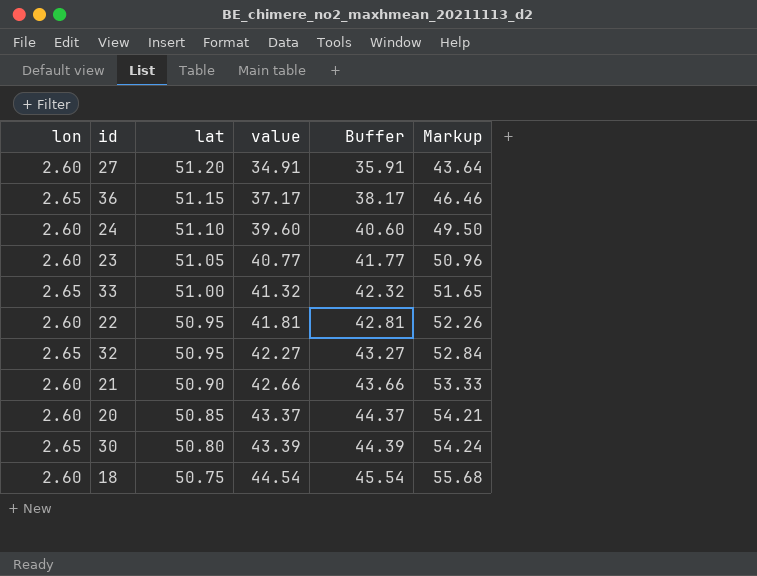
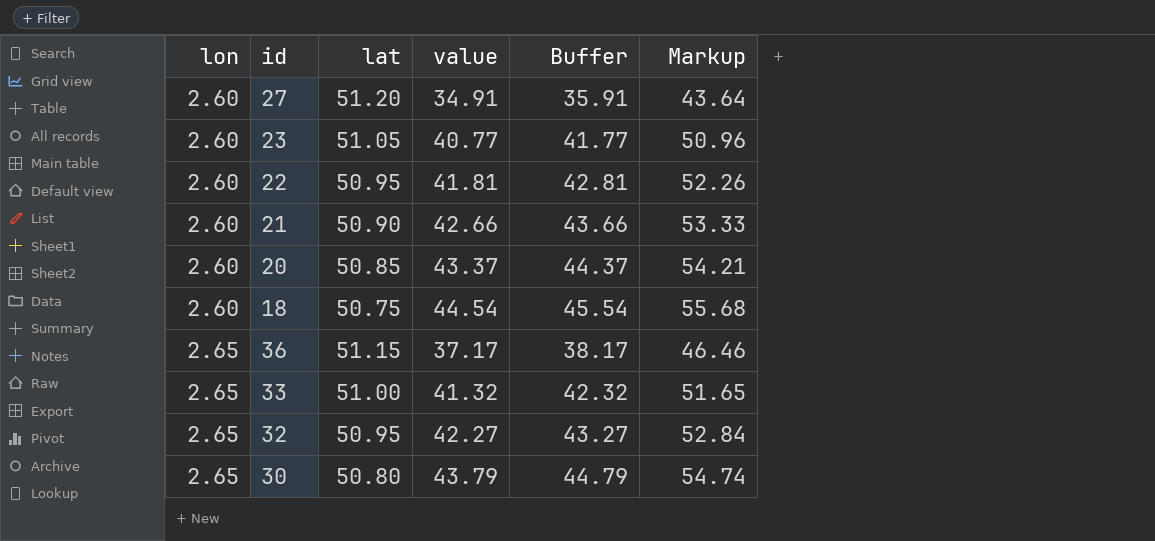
row order: lat descending -> lon ascending
row 24: 2.60 | 51.10 | 39.60 | 40.60 | 49.50 -> none
30 | value: 43.39 -> 43.79
30 | Buffer: 44.39 -> 44.79
30 | Markup: 54.24 -> 54.74

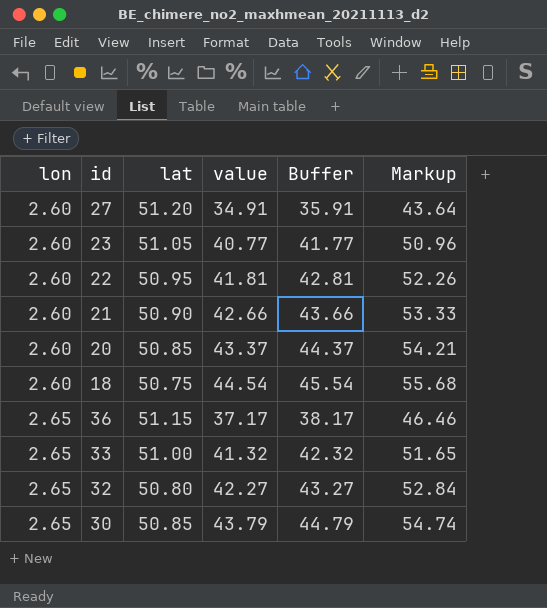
32 | lat: 50.95 -> 50.80
30 | lat: 50.80 -> 50.85

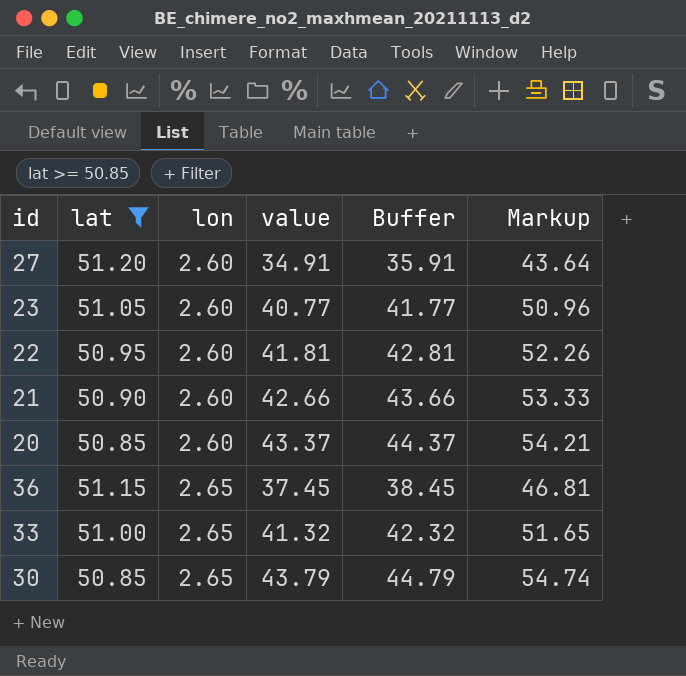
filter: none -> lat >= 50.85
column lon | position: 1 -> 3
36 | value: 37.17 -> 37.45
36 | Buffer: 38.17 -> 38.45
36 | Markup: 46.46 -> 46.81

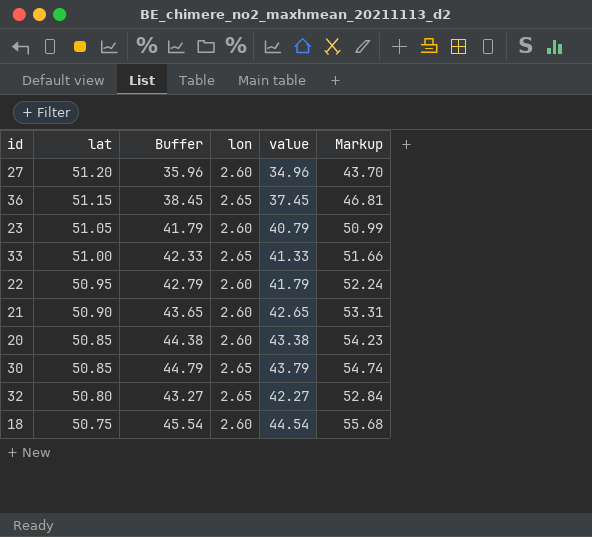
filter: lat >= 50.85 -> none
row order: lon ascending -> lat descending
column Buffer | position: 5 -> 3
27 | Buffer: 35.91 -> 35.96
27 | value: 34.91 -> 34.96
27 | Markup: 43.64 -> 43.70
23 | Buffer: 41.77 -> 41.79
23 | value: 40.77 -> 40.79
23 | Markup: 50.96 -> 50.99
33 | Buffer: 42.32 -> 42.33
33 | value: 41.32 -> 41.33
33 | Markup: 51.65 -> 51.66
22 | Buffer: 42.81 -> 42.79
22 | value: 41.81 -> 41.79
22 | Markup: 52.26 -> 52.24
21 | Buffer: 43.66 -> 43.65
21 | value: 42.66 -> 42.65
21 | Markup: 53.33 -> 53.31
20 | Buffer: 44.37 -> 44.38
20 | value: 43.37 -> 43.38
20 | Markup: 54.21 -> 54.23

